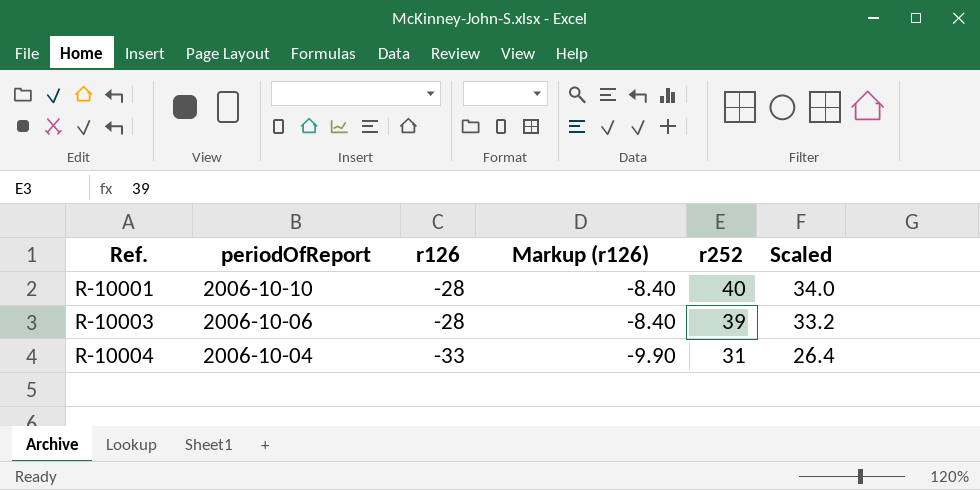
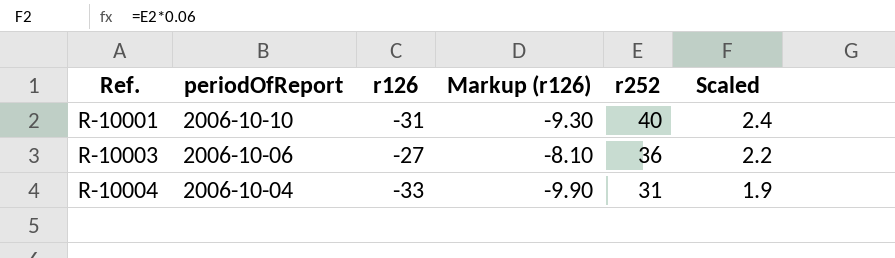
column Scaled | formula: [r252] * 0.85 -> [r252] * 0.06
R-10001 | r126: -28 -> -31
R-10001 | Markup (r126): -8.40 -> -9.30
R-10003 | r126: -28 -> -27
R-10003 | Markup (r126): -8.40 -> -8.10
R-10003 | r252: 39 -> 36

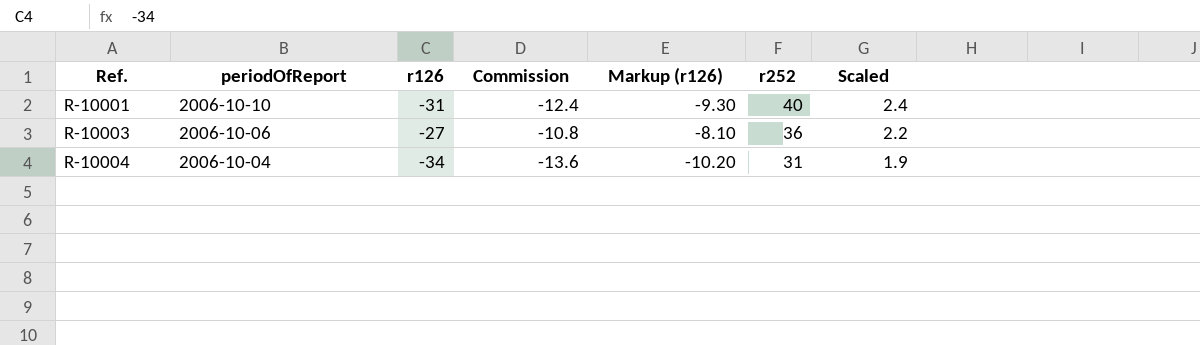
column Commission | formula: none -> [r126] * 0.4
R-10004 | r126: -33 -> -34
R-10004 | Markup (r126): -9.90 -> -10.20

